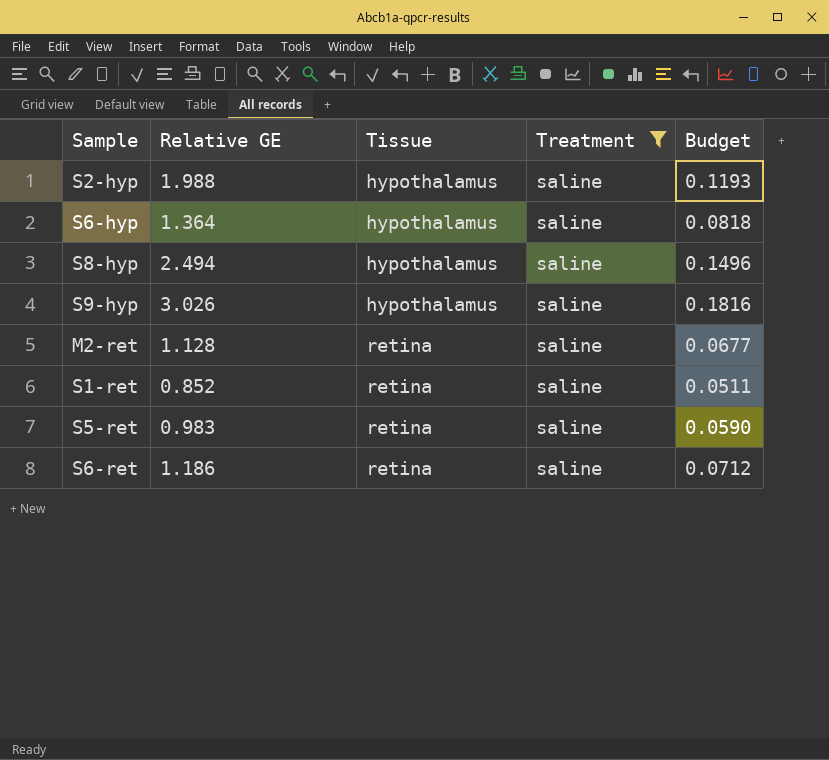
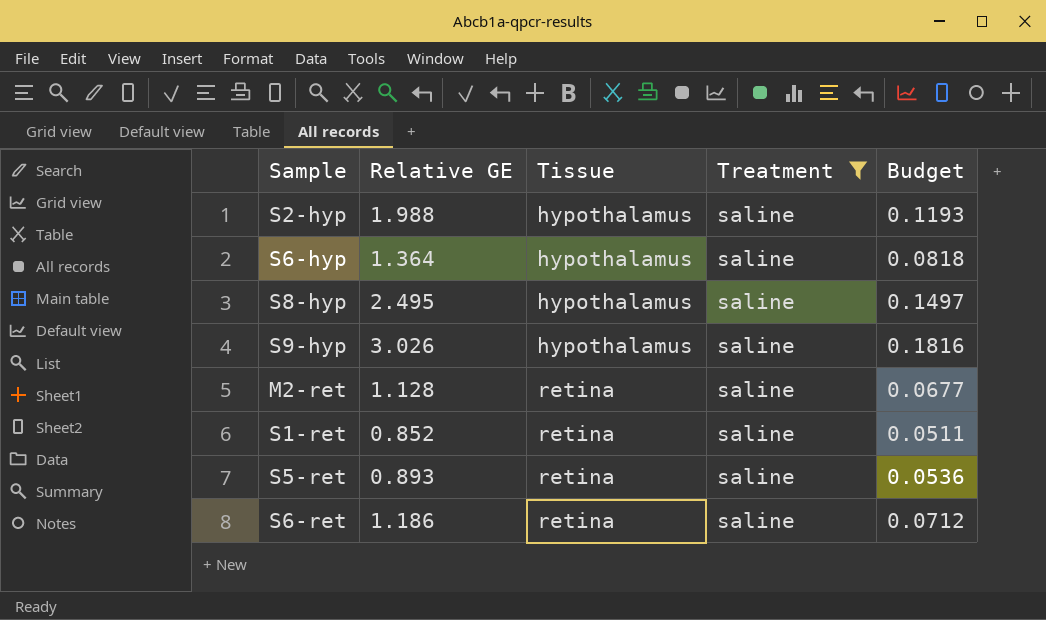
S8-hyp | Relative GE: 2.494 -> 2.495
S8-hyp | Budget: 0.1496 -> 0.1497
S5-ret | Relative GE: 0.983 -> 0.893
S5-ret | Budget: 0.0590 -> 0.0536

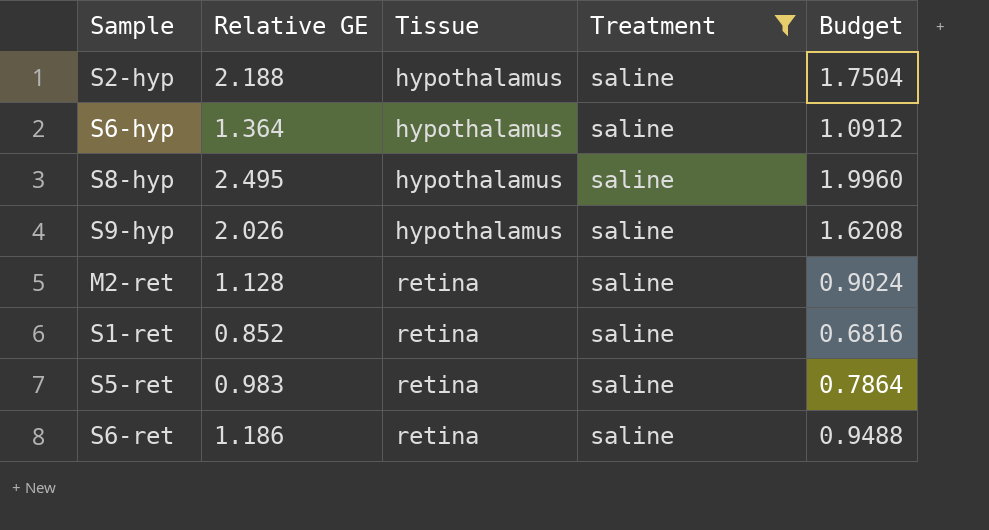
column Budget | formula: [Relative GE] * 0.06 -> [Relative GE] * 0.8
S2-hyp | Relative GE: 1.988 -> 2.188
S9-hyp | Relative GE: 3.026 -> 2.026
S5-ret | Relative GE: 0.893 -> 0.983

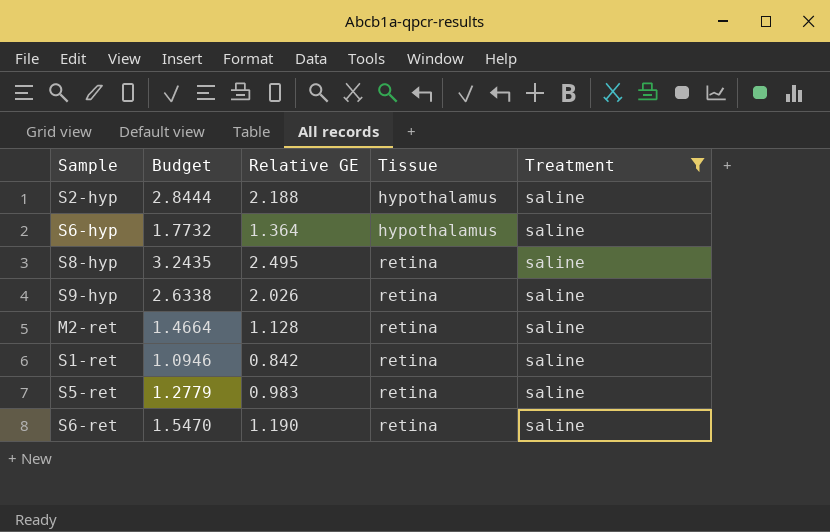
column Budget | formula: [Relative GE] * 0.8 -> [Relative GE] * 1.3
column Budget | position: 5 -> 2
S8-hyp | Tissue: hypothalamus -> retina
S9-hyp | Tissue: hypothalamus -> retina
S1-ret | Relative GE: 0.852 -> 0.842
S6-ret | Relative GE: 1.186 -> 1.190

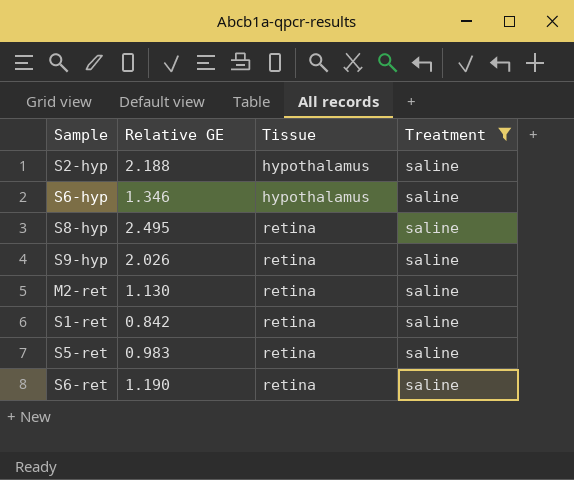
column Budget | formula: [Relative GE] * 1.3 -> none
S6-hyp | Relative GE: 1.364 -> 1.346
M2-ret | Relative GE: 1.128 -> 1.130

